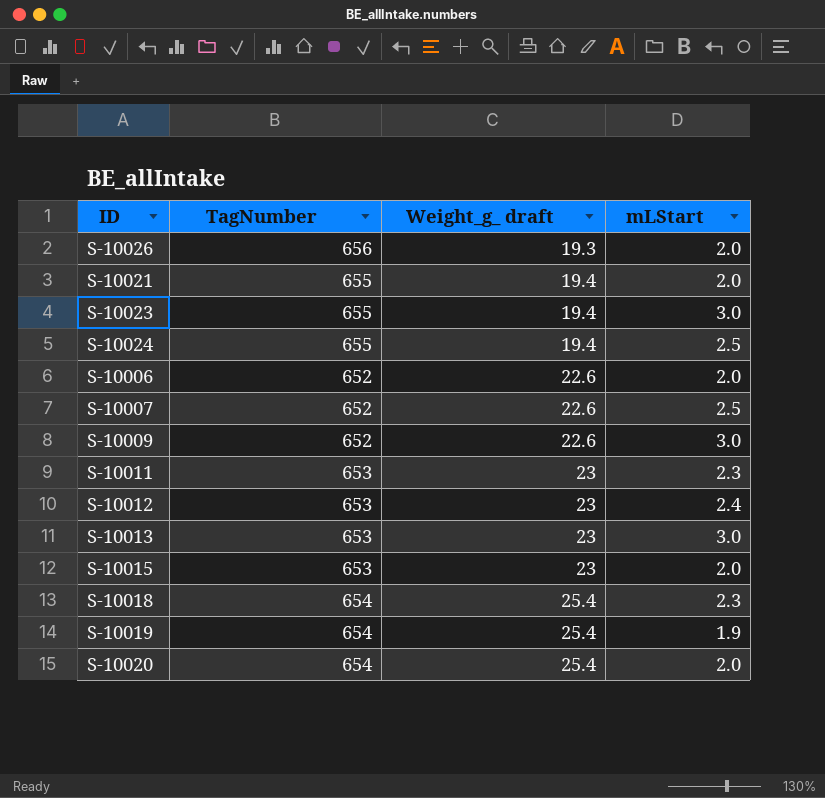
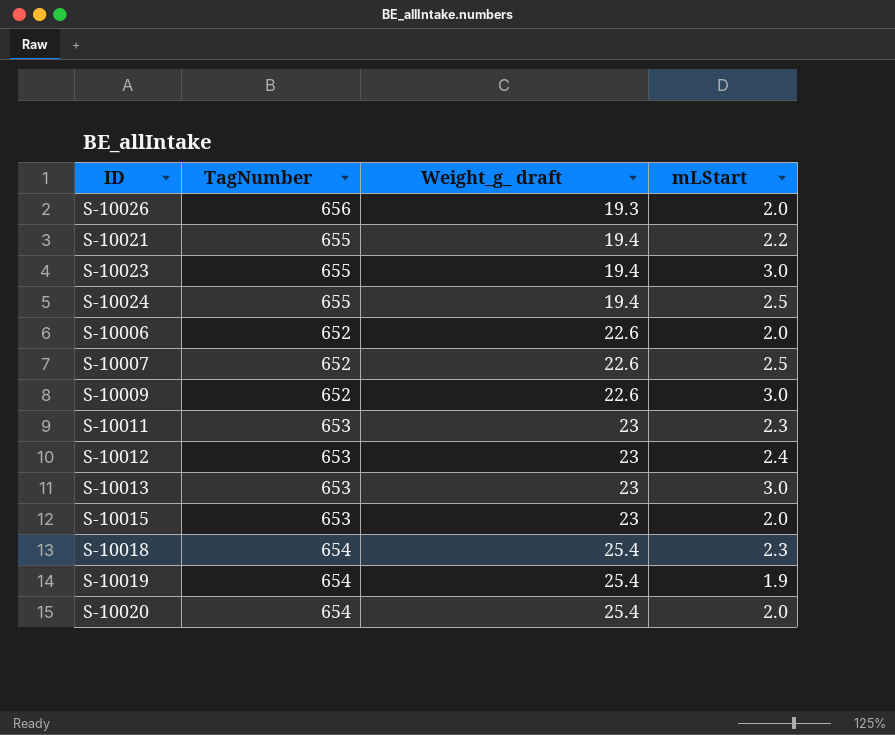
S-10021 | mLStart: 2.0 -> 2.2

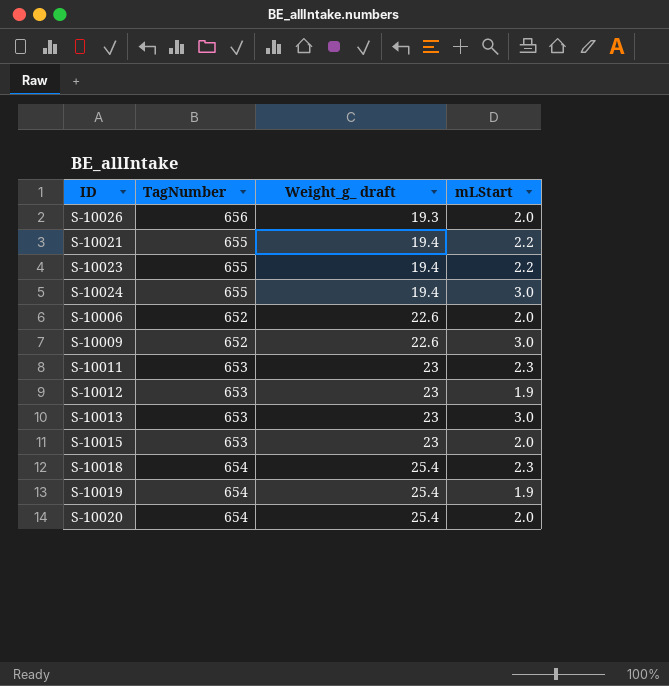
row S-10007: 652 | 22.6 | 2.5 -> none
S-10023 | mLStart: 3.0 -> 2.2
S-10024 | mLStart: 2.5 -> 3.0
S-10012 | mLStart: 2.4 -> 1.9

